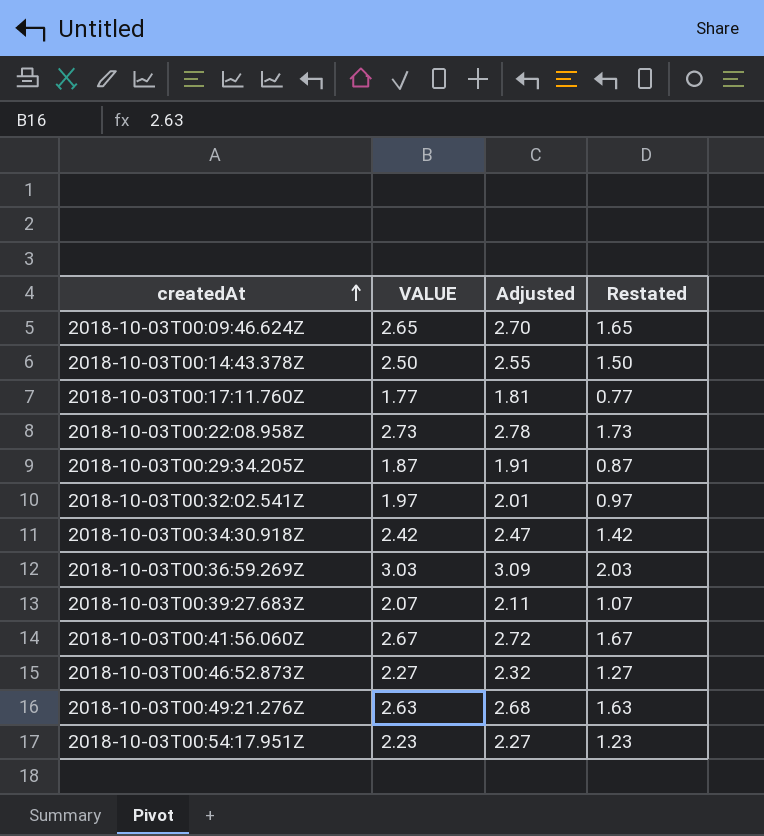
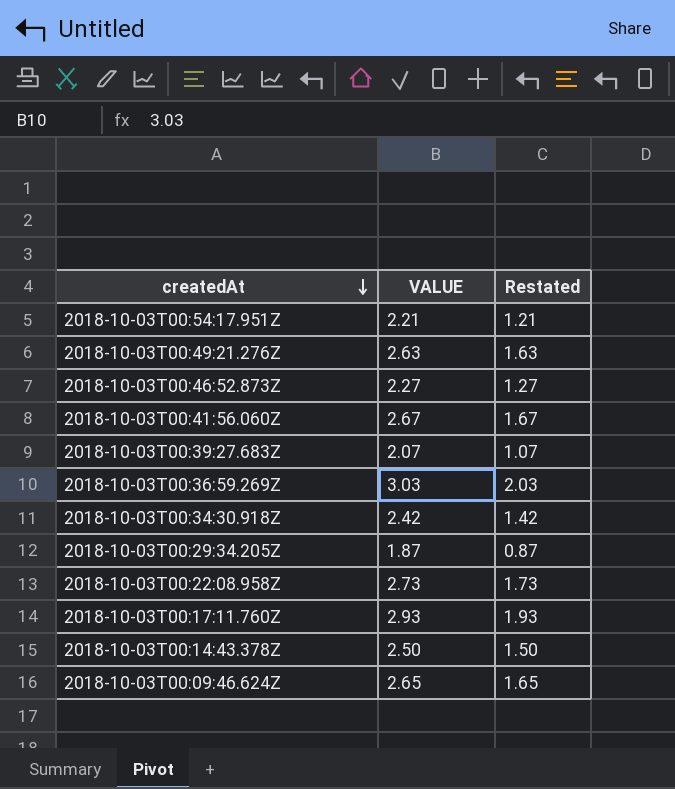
row order: createdAt ascending -> createdAt descending
column Adjusted | formula: [VALUE] * 1.02 -> none
row 2018-10-03T00:32:02.541Z: 1.97 | 2.01 | 0.97 -> none
2018-10-03T00:54:17.951Z | VALUE: 2.23 -> 2.21
2018-10-03T00:54:17.951Z | Restated: 1.23 -> 1.21
2018-10-03T00:17:11.760Z | VALUE: 1.77 -> 2.93
2018-10-03T00:17:11.760Z | Restated: 0.77 -> 1.93

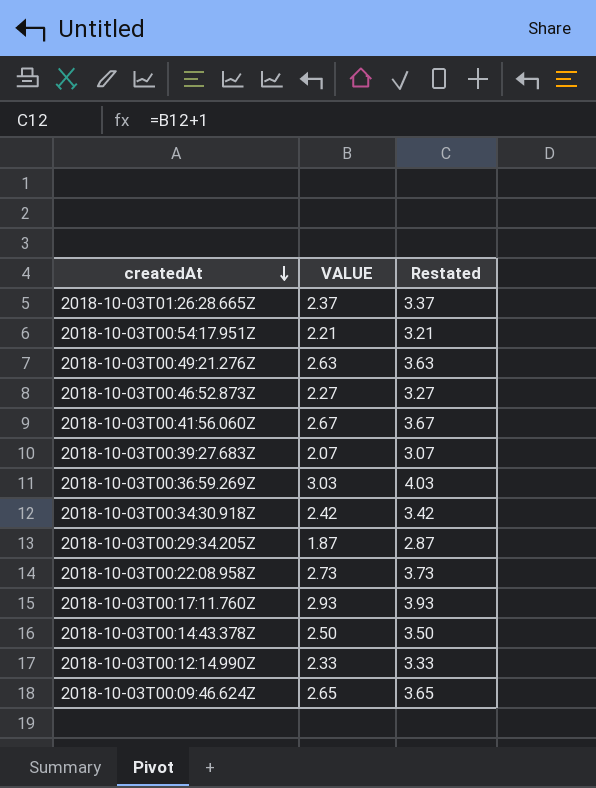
column Restated | formula: [VALUE] - 1 -> [VALUE] + 1
row 2018-10-03T01:26:28.665Z: none -> 2.37 | 3.37
row 2018-10-03T00:12:14.990Z: none -> 2.33 | 3.33

